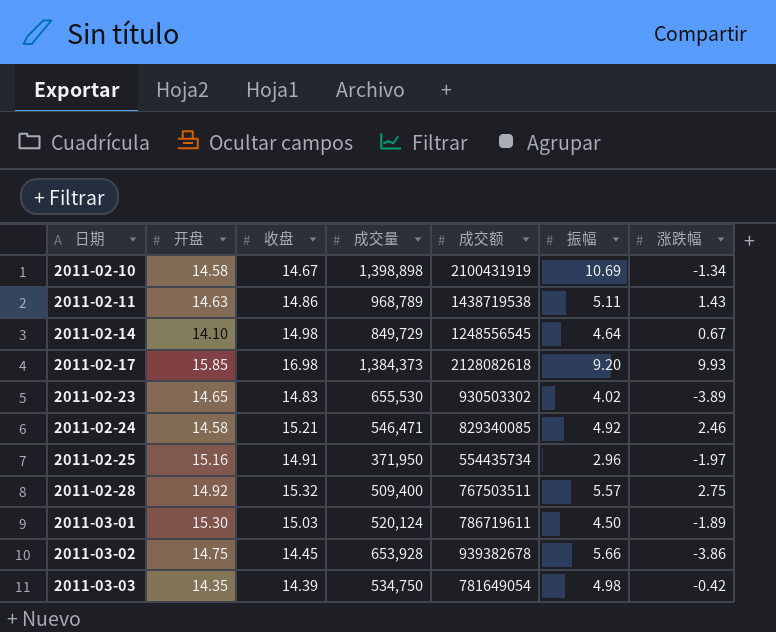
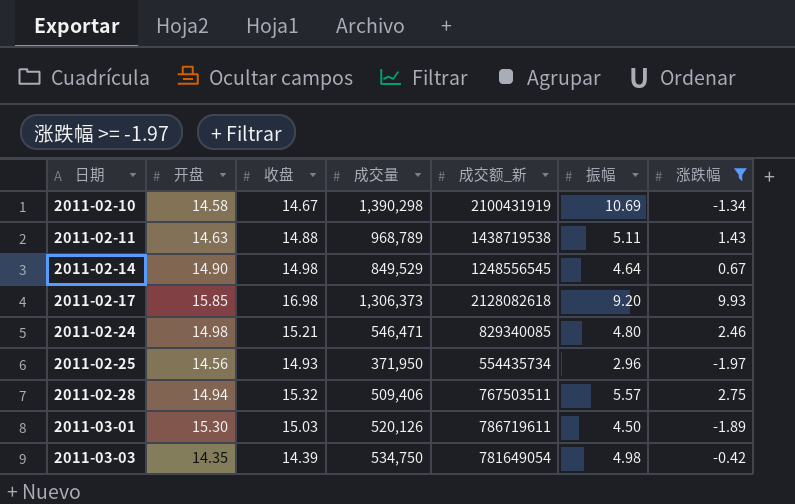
filter: none -> 涨跌幅 >= -1.97
column name: 成交额 -> 成交额_新
2011-02-10 | 成交量: 1,398,898 -> 1,390,298
2011-02-11 | 收盘: 14.86 -> 14.88
2011-02-14 | 开盘: 14.10 -> 14.90
2011-02-14 | 成交量: 849,729 -> 849,529
2011-02-17 | 成交量: 1,384,373 -> 1,306,373
2011-02-24 | 开盘: 14.58 -> 14.98
2011-02-24 | 振幅: 4.92 -> 4.80
2011-02-25 | 开盘: 15.16 -> 14.56
2011-02-25 | 收盘: 14.91 -> 14.93
2011-02-28 | 开盘: 14.92 -> 14.94
2011-02-28 | 成交量: 509,400 -> 509,406
2011-03-01 | 成交量: 520,124 -> 520,126

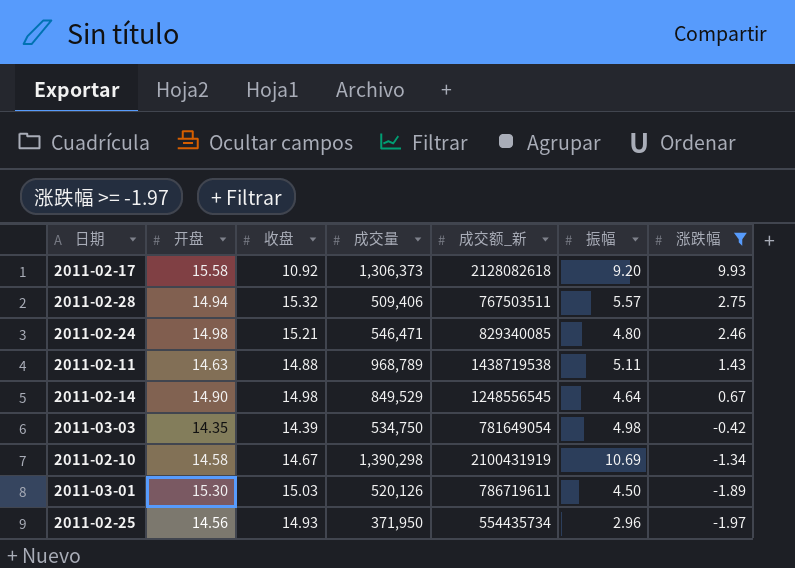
row order: 日期 ascending -> 涨跌幅 descending
2011-02-17 | 开盘: 15.85 -> 15.58
2011-02-17 | 收盘: 16.98 -> 10.92

